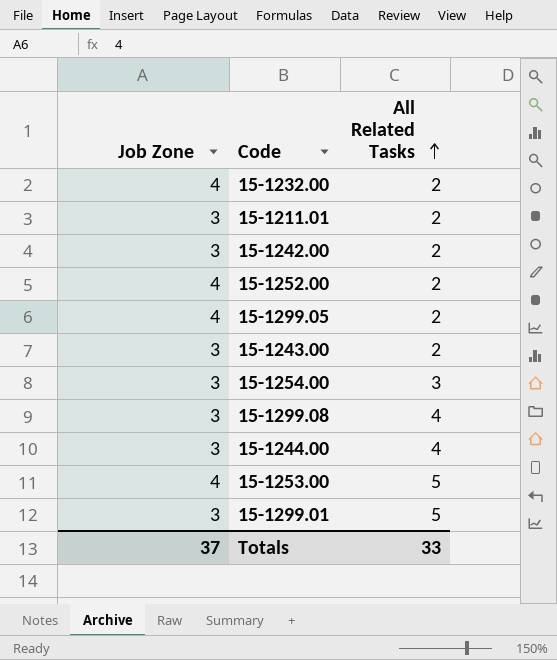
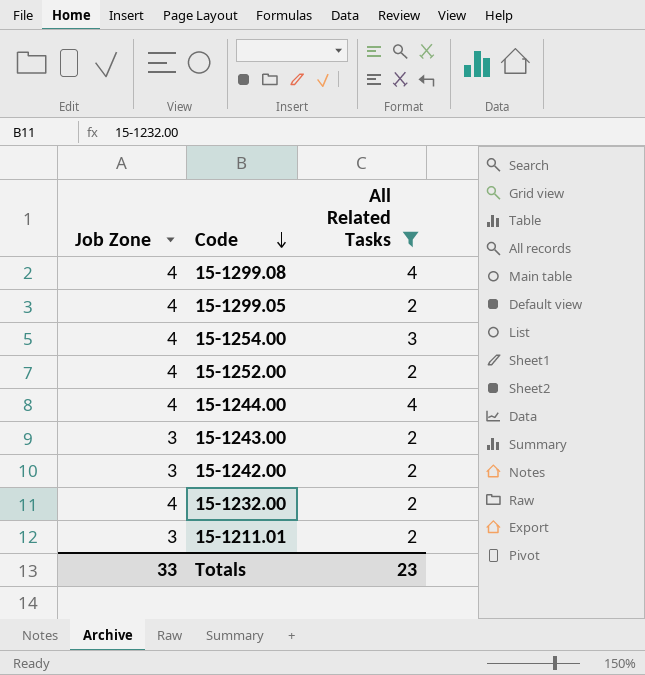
filter: none -> All Related Tasks != 5
row order: All Related Tasks ascending -> Code descending
15-1299.08 | Job Zone: 3 -> 4
15-1254.00 | Job Zone: 3 -> 4
15-1244.00 | Job Zone: 3 -> 4
Totals | Job Zone: 37 -> 33
Totals | All Related Tasks: 33 -> 23

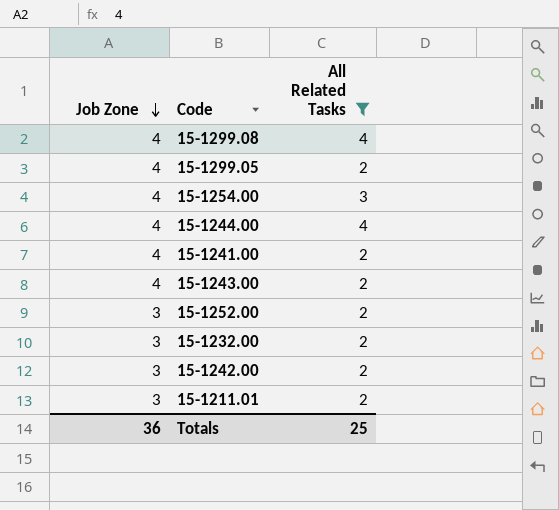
row order: Code descending -> Job Zone descending
row 15-1241.00: none -> 4 | 2
15-1243.00 | Job Zone: 3 -> 4
15-1252.00 | Job Zone: 4 -> 3
15-1232.00 | Job Zone: 4 -> 3
Totals | Job Zone: 33 -> 36
Totals | All Related Tasks: 23 -> 25

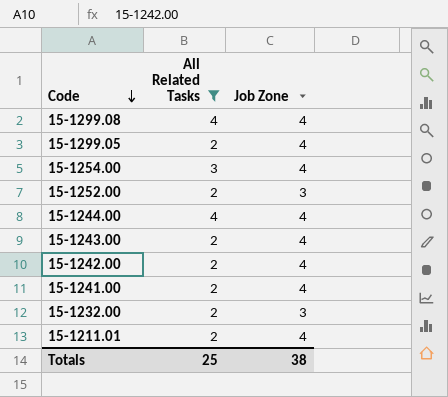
row order: Job Zone descending -> Code descending
column Job Zone | position: 1 -> 3
15-1242.00 | Job Zone: 3 -> 4
15-1211.01 | Job Zone: 3 -> 4
Totals | Job Zone: 36 -> 38

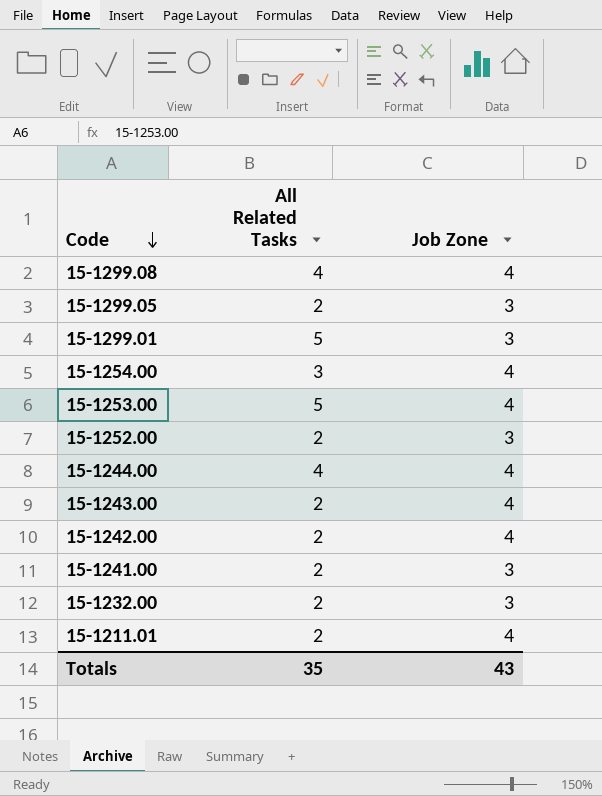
filter: All Related Tasks != 5 -> none
15-1299.05 | Job Zone: 4 -> 3
15-1241.00 | Job Zone: 4 -> 3
Totals | All Related Tasks: 25 -> 35
Totals | Job Zone: 38 -> 43

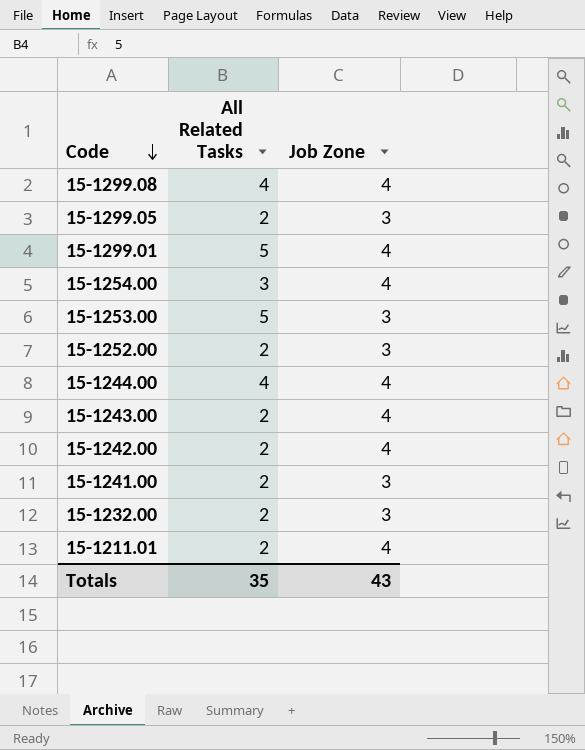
15-1299.01 | Job Zone: 3 -> 4
15-1253.00 | Job Zone: 4 -> 3

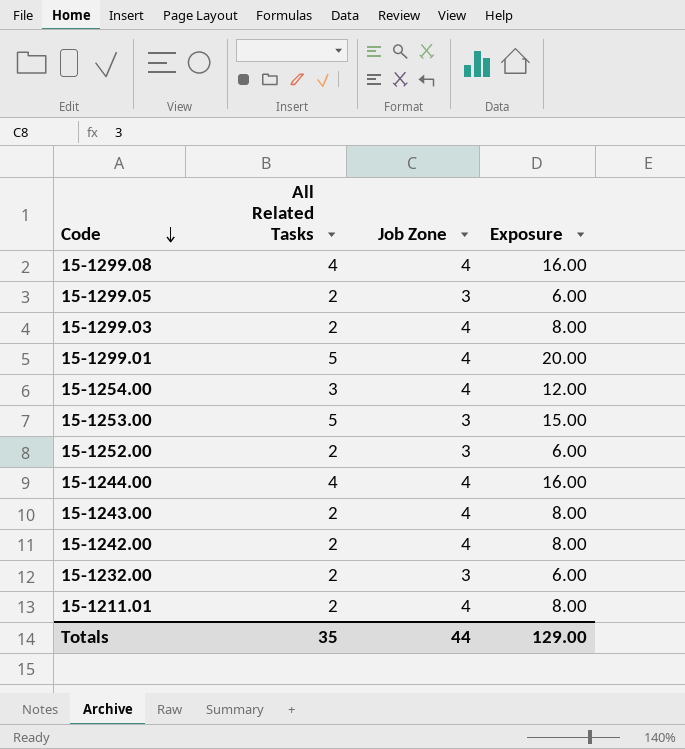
column Exposure | formula: none -> [All Related Tasks] * [Job Zone]
row 15-1241.00: 2 | 3 -> none
row 15-1299.03: none -> 2 | 4 | 8.00
Totals | Job Zone: 43 -> 44

